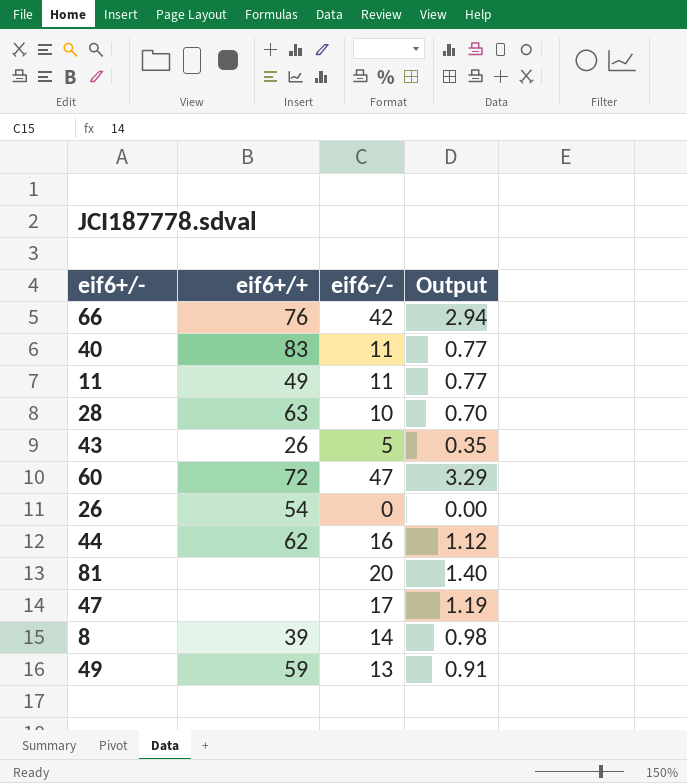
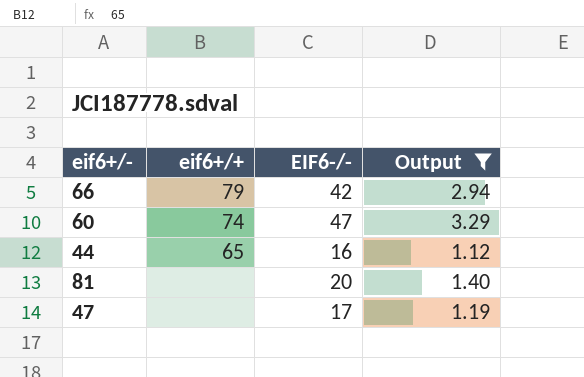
filter: none -> Output >= 1.12
column name: eif6-/- -> EIF6-/-
66 | eif6+/+: 76 -> 79
60 | eif6+/+: 72 -> 74
44 | eif6+/+: 62 -> 65

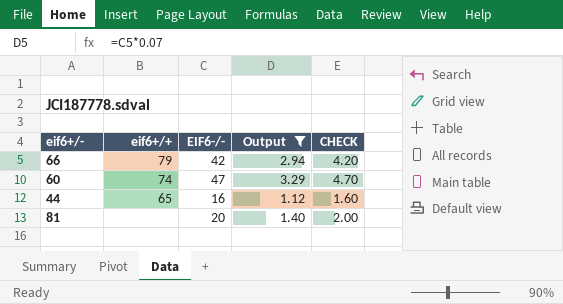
column CHECK | formula: none -> [EIF6-/-] * 0.1
row 47: none | 17 | 1.19 -> none

